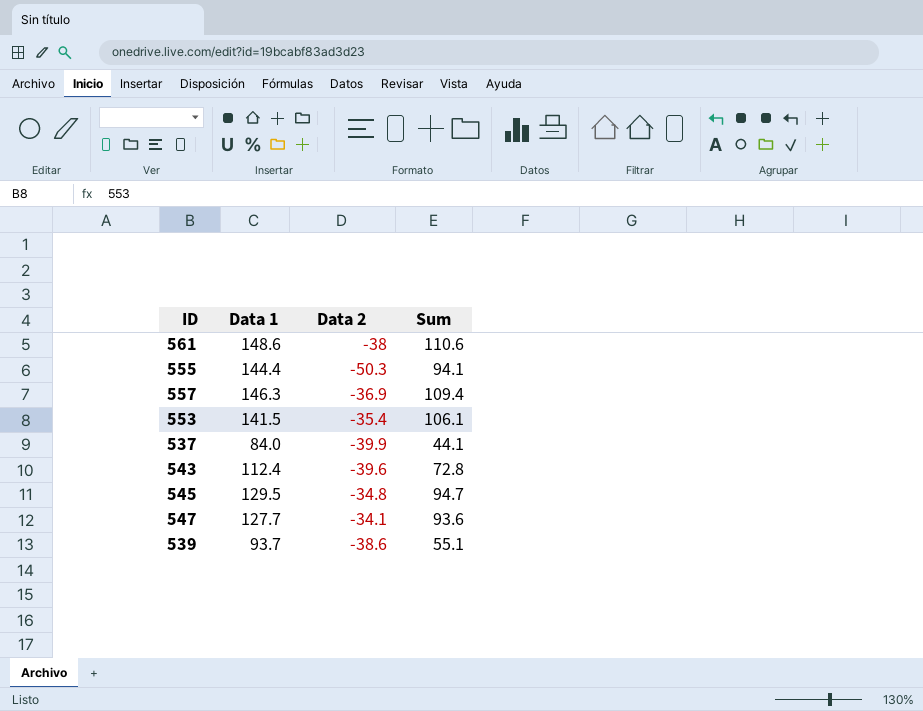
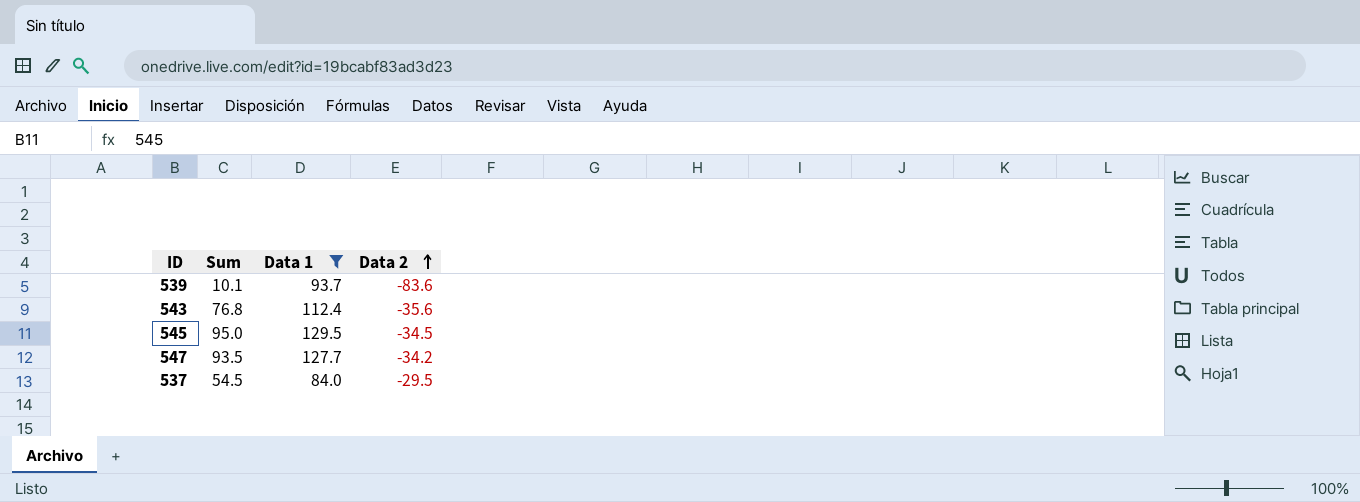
filter: none -> Data 1 <= 129.5
row order: none -> Data 2 ascending
column Sum | position: 4 -> 2
539 | Sum: 55.1 -> 10.1
539 | Data 2: -38.6 -> -83.6
543 | Sum: 72.8 -> 76.8
543 | Data 2: -39.6 -> -35.6
545 | Sum: 94.7 -> 95.0
545 | Data 2: -34.8 -> -34.5
547 | Sum: 93.6 -> 93.5
547 | Data 2: -34.1 -> -34.2
537 | Sum: 44.1 -> 54.5
537 | Data 2: -39.9 -> -29.5

